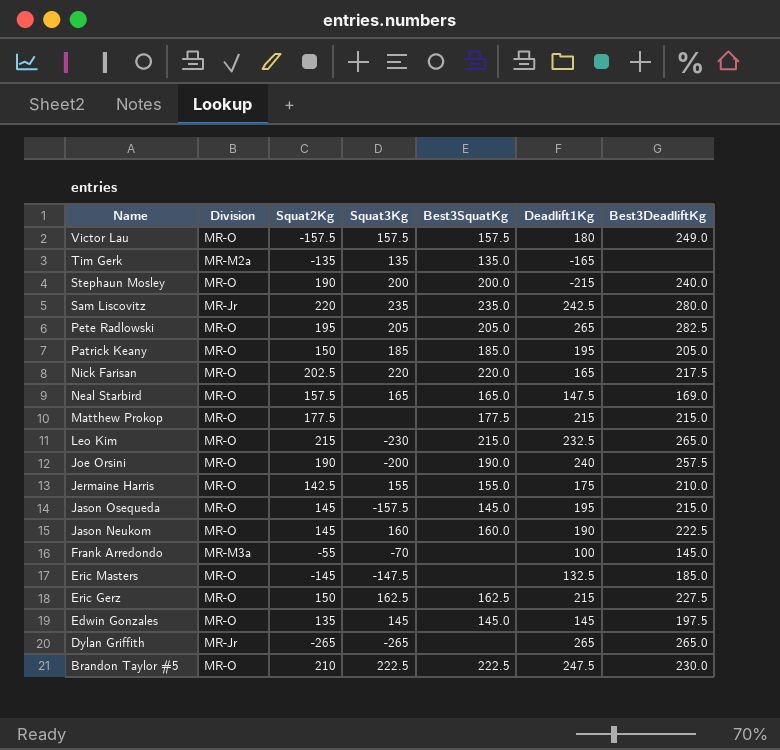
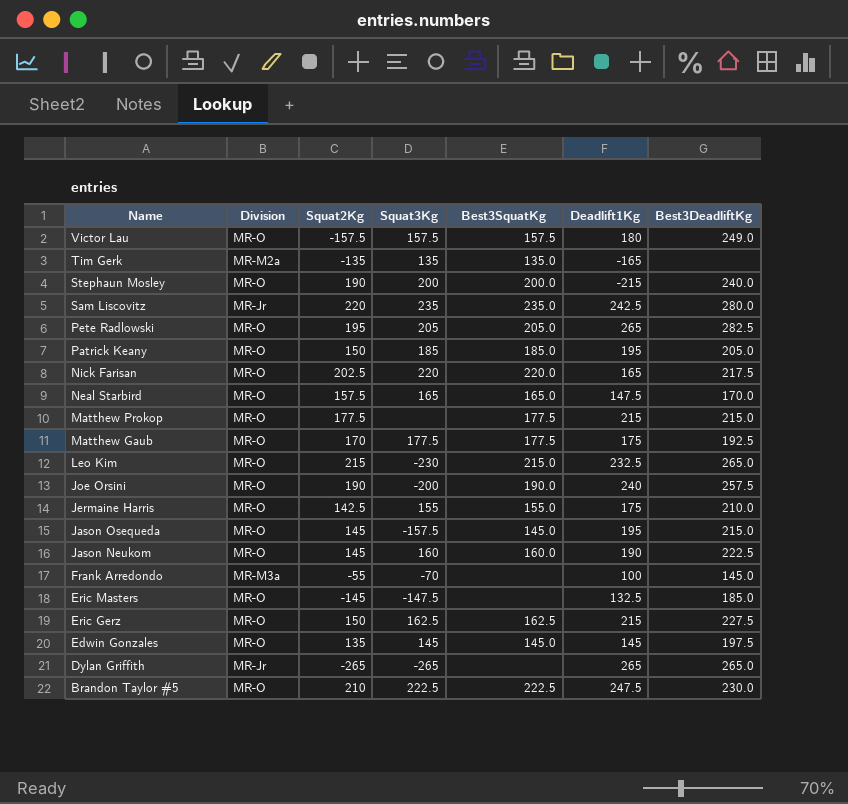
Neal Starbird | Best3DeadliftKg: 169.0 -> 170.0
row Matthew Gaub: none -> MR-O | 170 | 177.5 | 177.5 | 175 | 192.5

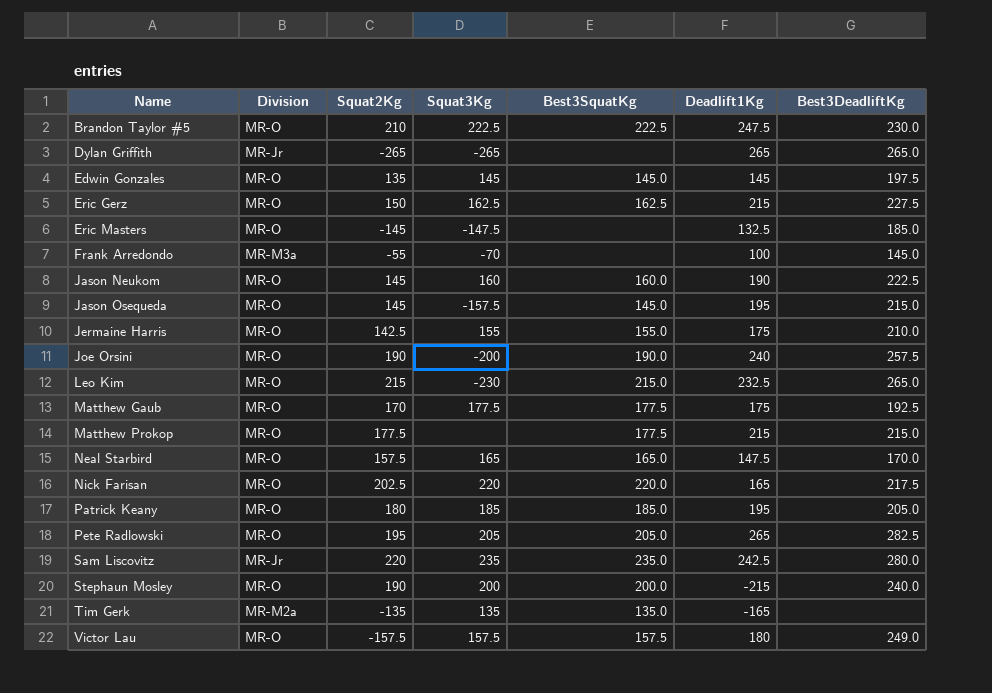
row order: Name descending -> Name ascending
Patrick Keany | Squat2Kg: 150 -> 180

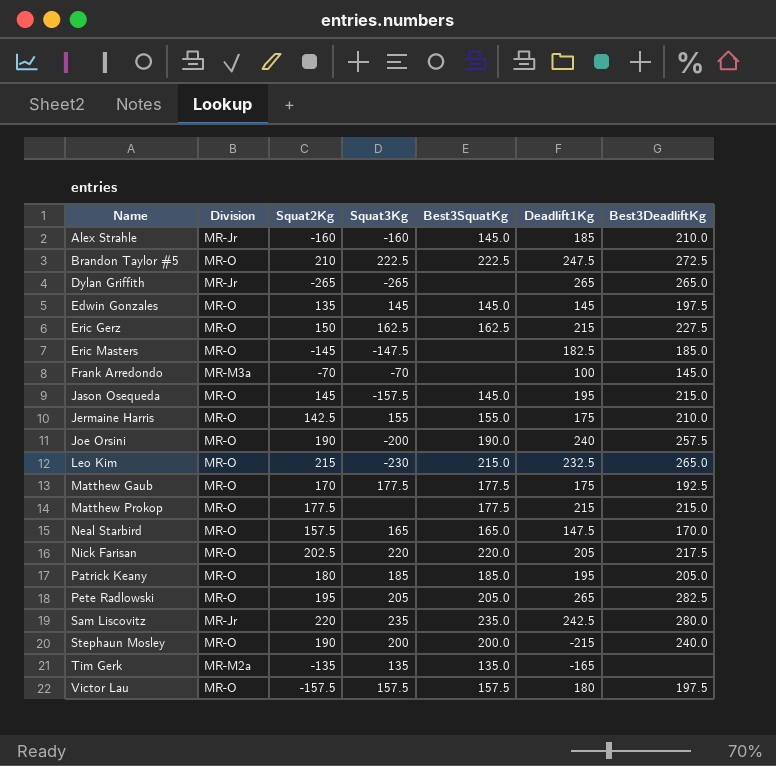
row Jason Neukom: MR-O | 145 | 160 | 160.0 | 190 | 222.5 -> none
row Alex Strahle: none -> MR-Jr | -160 | -160 | 145.0 | 185 | 210.0
Brandon Taylor #5 | Best3DeadliftKg: 230.0 -> 272.5
Eric Masters | Deadlift1Kg: 132.5 -> 182.5
Frank Arredondo | Squat2Kg: -55 -> -70
Nick Farisan | Deadlift1Kg: 165 -> 205
Victor Lau | Best3DeadliftKg: 249.0 -> 197.5

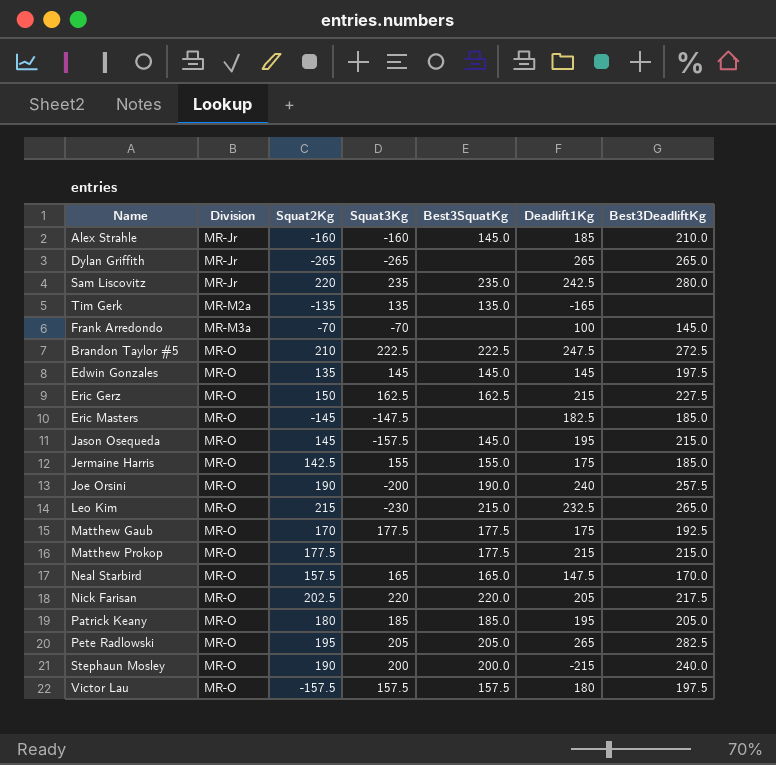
row order: Name ascending -> Division ascending
Jermaine Harris | Best3DeadliftKg: 210.0 -> 185.0

